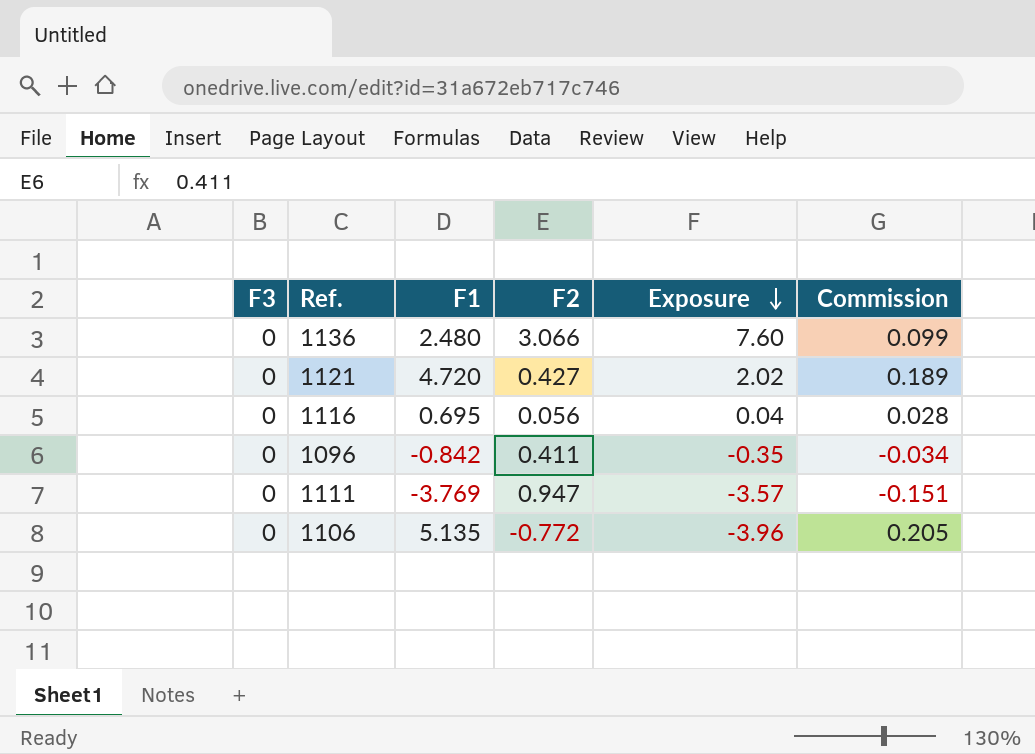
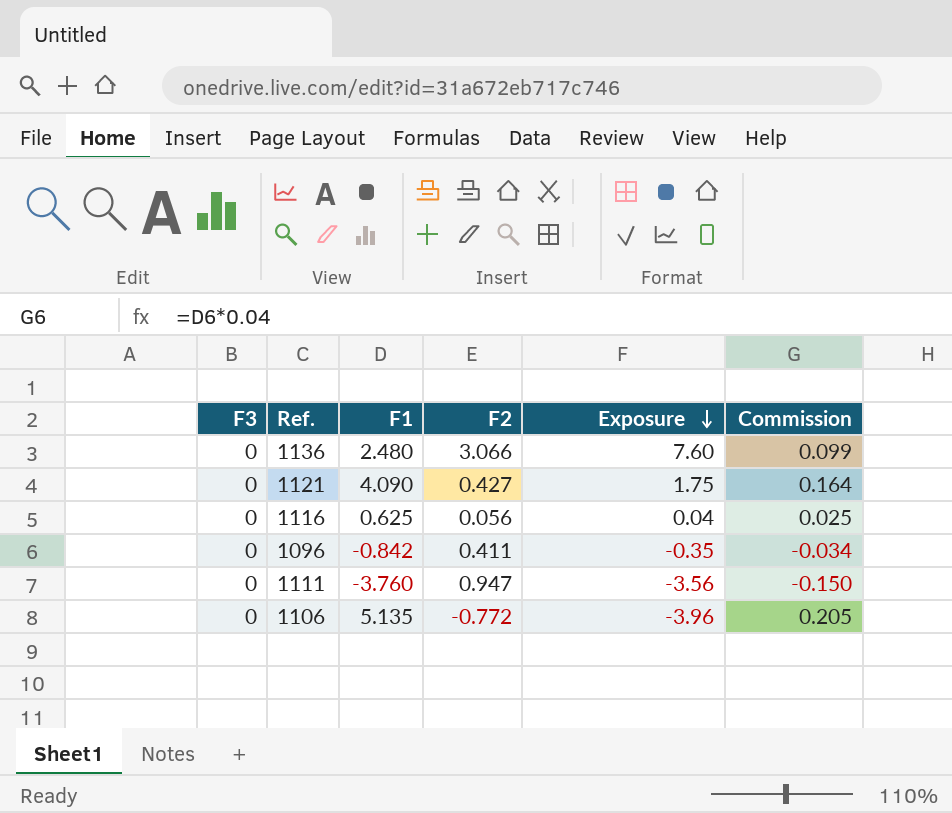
1121 | F1: 4.720 -> 4.090
1121 | Exposure: 2.02 -> 1.75
1121 | Commission: 0.189 -> 0.164
1116 | F1: 0.695 -> 0.625
1116 | Commission: 0.028 -> 0.025
1111 | F1: -3.769 -> -3.760
1111 | Exposure: -3.57 -> -3.56
1111 | Commission: -0.151 -> -0.150

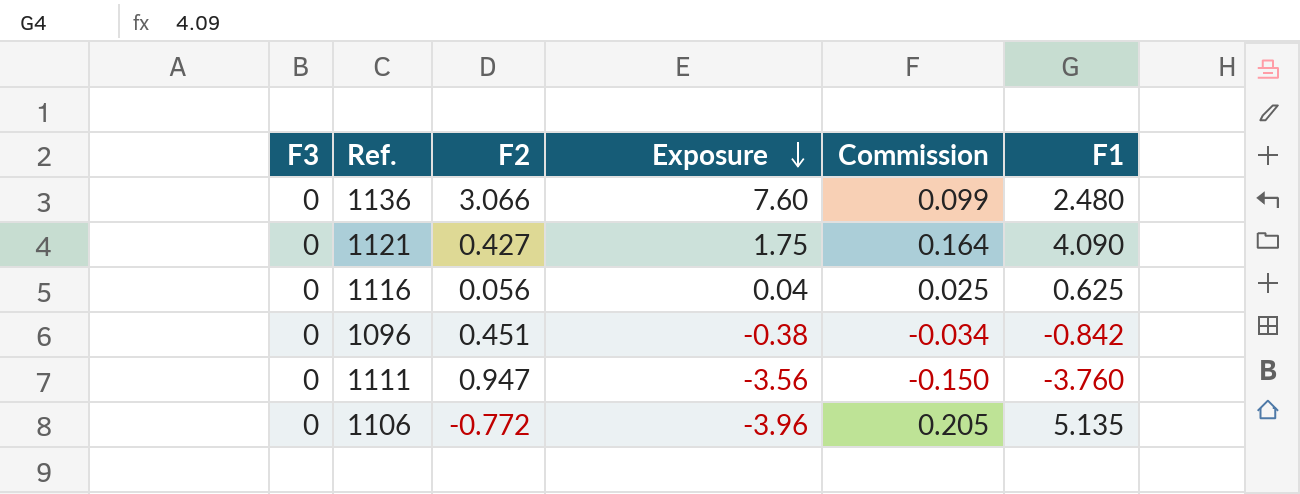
column F1 | position: 3 -> 6
1096 | F2: 0.411 -> 0.451
1096 | Exposure: -0.35 -> -0.38

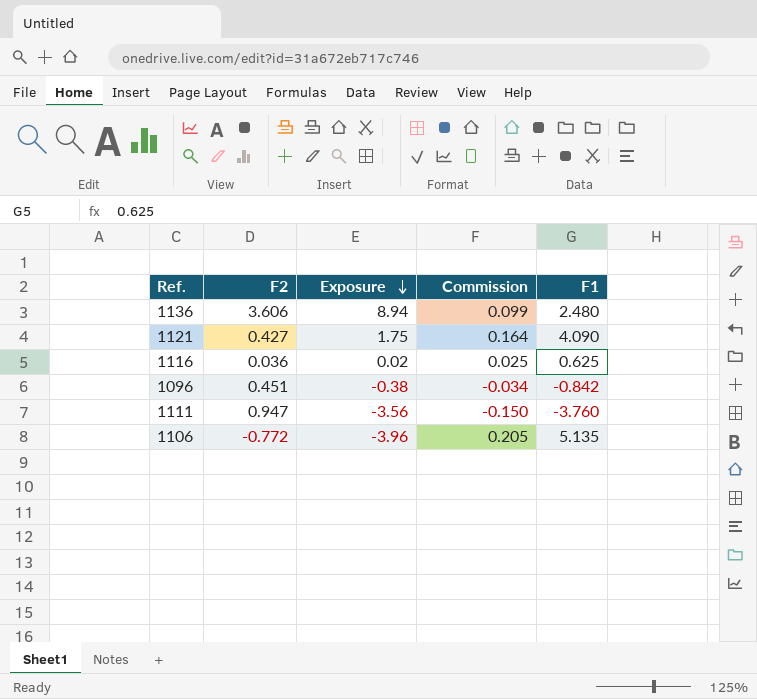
column F3 | position: 1 -> none
1136 | F2: 3.066 -> 3.606
1136 | Exposure: 7.60 -> 8.94
1116 | F2: 0.056 -> 0.036
1116 | Exposure: 0.04 -> 0.02

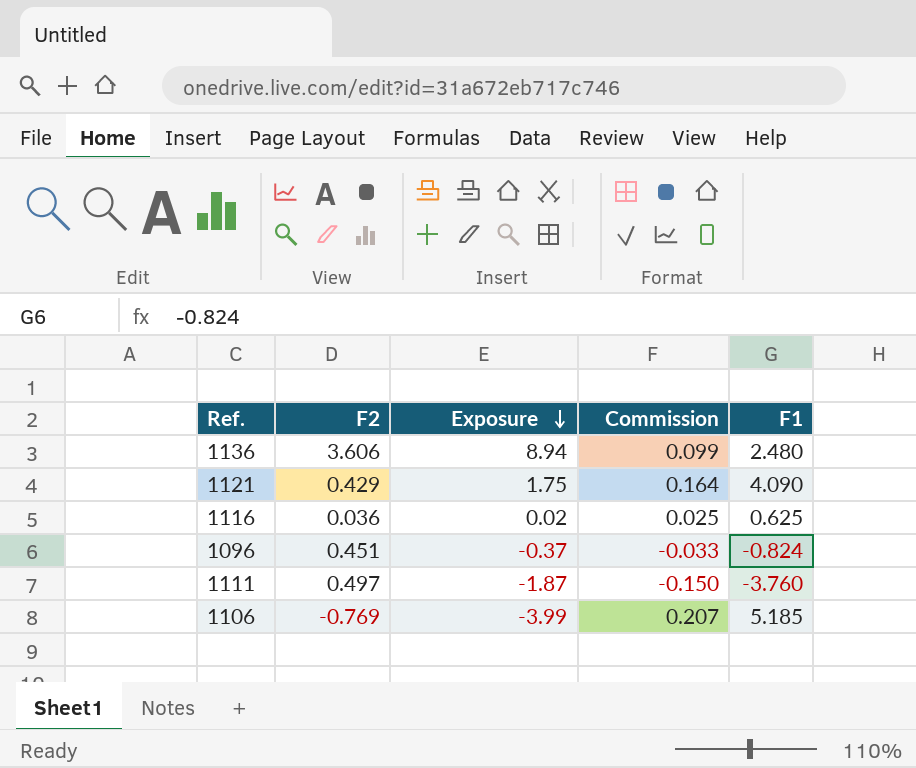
1121 | F2: 0.427 -> 0.429
1096 | Exposure: -0.38 -> -0.37
1096 | Commission: -0.034 -> -0.033
1096 | F1: -0.842 -> -0.824
1111 | F2: 0.947 -> 0.497
1111 | Exposure: -3.56 -> -1.87
1106 | F2: -0.772 -> -0.769
1106 | Exposure: -3.96 -> -3.99
1106 | Commission: 0.205 -> 0.207
1106 | F1: 5.135 -> 5.185

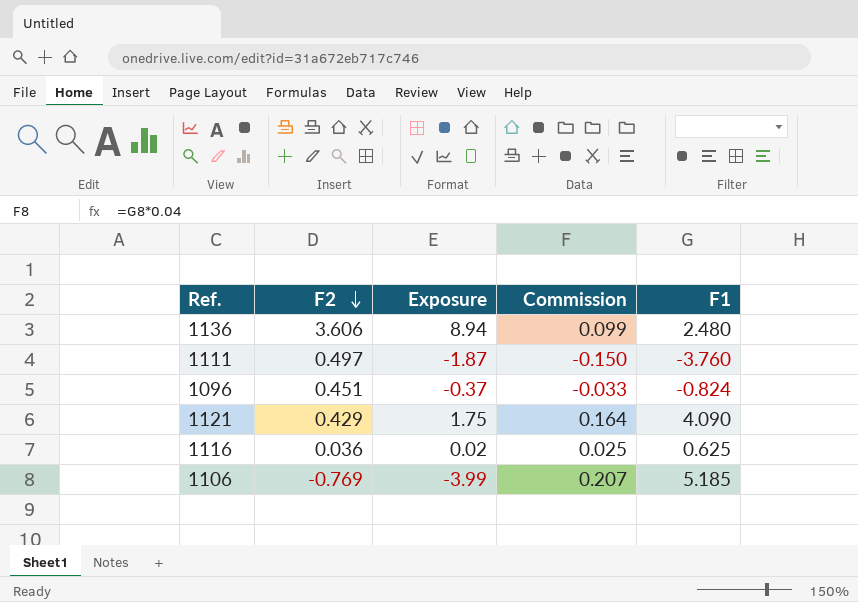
row order: Exposure descending -> F2 descending

